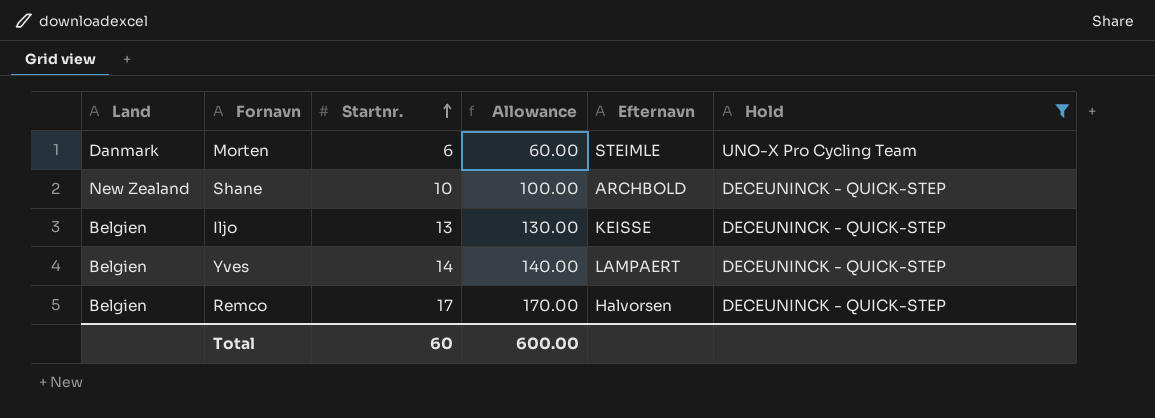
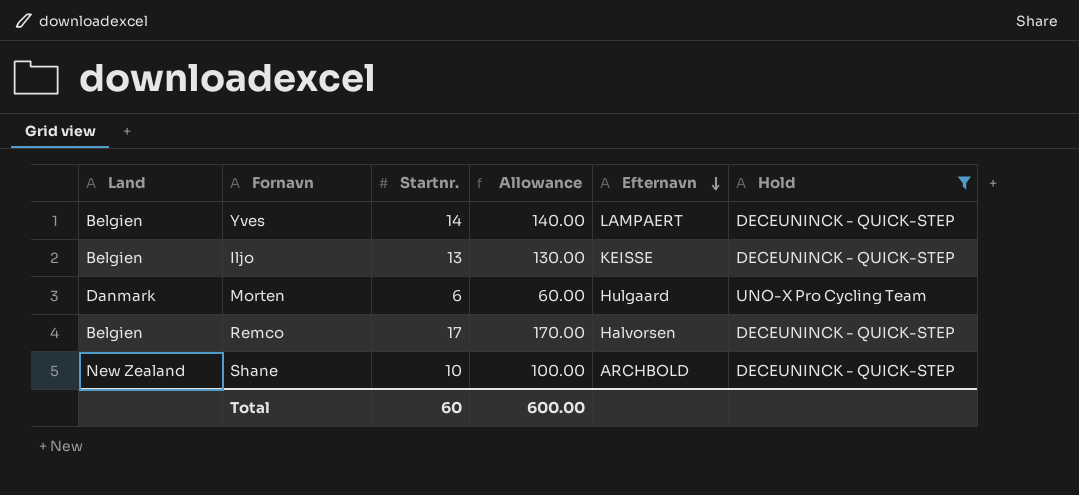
row order: Startnr. ascending -> Efternavn descending
Morten | Efternavn: STEIMLE -> Hulgaard

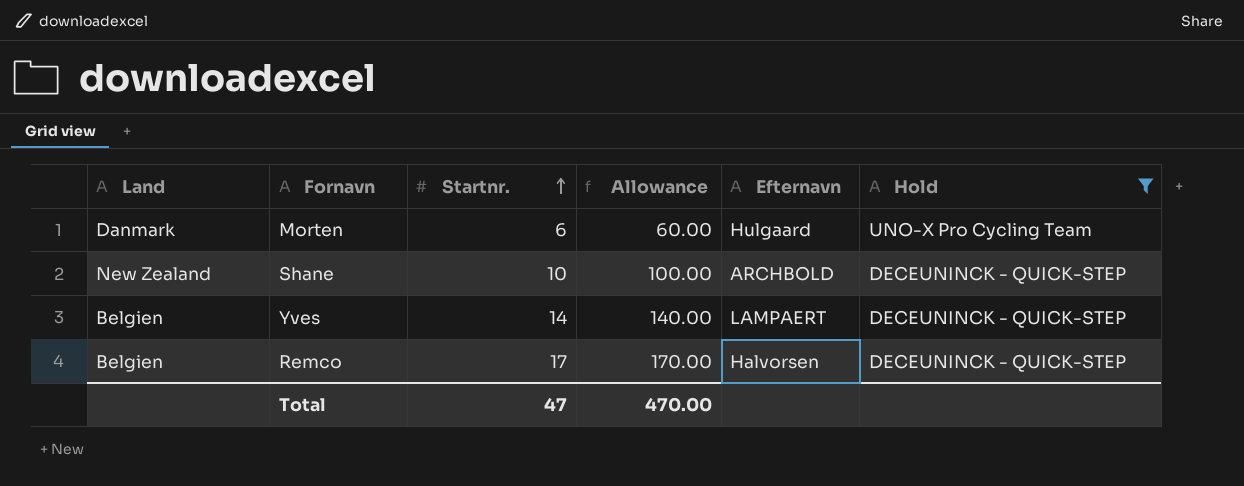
row order: Efternavn descending -> Startnr. ascending
row Iljo: Belgien | 13 | 130.00 | KEISSE | DECEUNINCK - QUICK-STEP -> none
Total | Startnr.: 60 -> 47
Total | Allowance: 600.00 -> 470.00

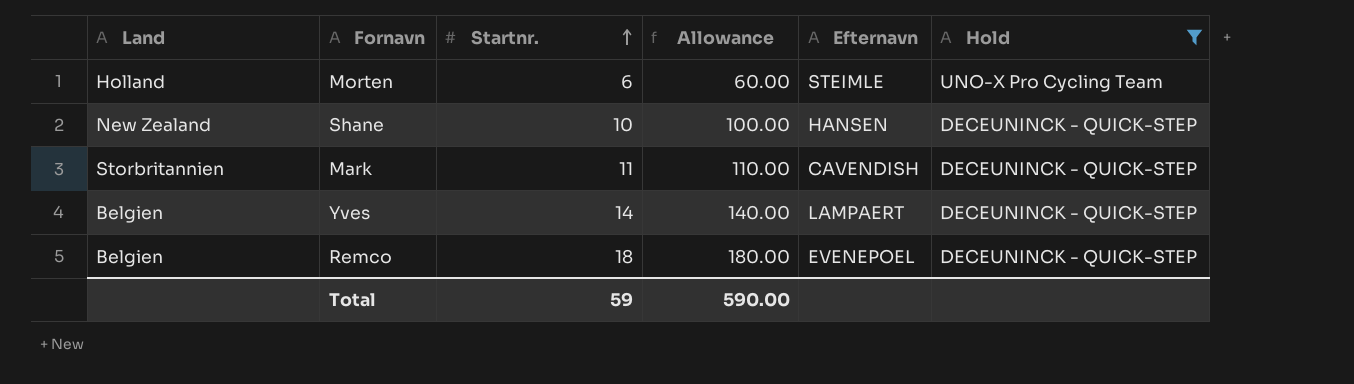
Morten | Land: Danmark -> Holland
Morten | Efternavn: Hulgaard -> STEIMLE
Shane | Efternavn: ARCHBOLD -> HANSEN
row Mark: none -> Storbritannien | 11 | 110.00 | CAVENDISH | DECEUNINCK - QUICK-STEP
Remco | Startnr.: 17 -> 18
Remco | Allowance: 170.00 -> 180.00
Remco | Efternavn: Halvorsen -> EVENEPOEL
Total | Startnr.: 47 -> 59
Total | Allowance: 470.00 -> 590.00

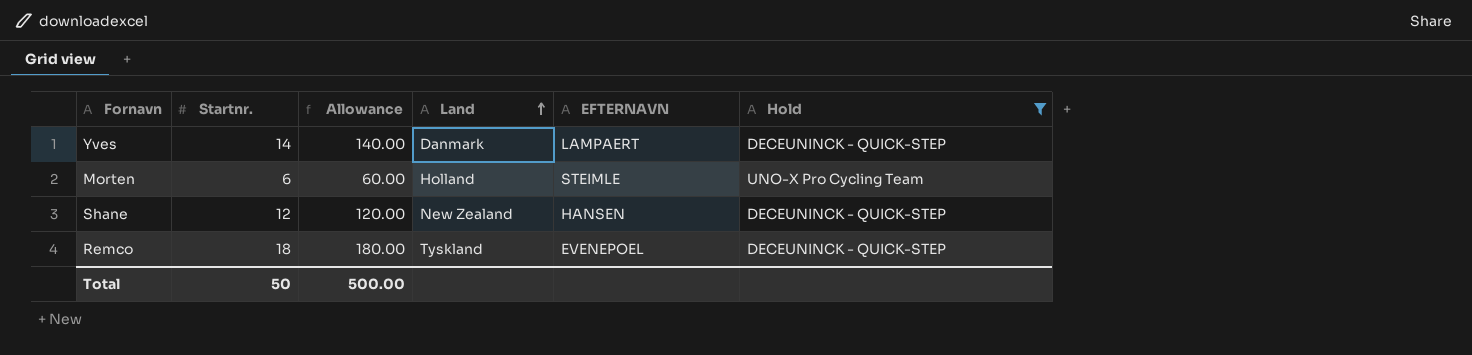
row order: Startnr. ascending -> Land ascending
column Land | position: 1 -> 4
column name: Efternavn -> EFTERNAVN
row Mark: Storbritannien | 11 | 110.00 | CAVENDISH | DECEUNINCK - QUICK-STEP -> none
Yves | Land: Belgien -> Danmark
Shane | Startnr.: 10 -> 12
Shane | Allowance: 100.00 -> 120.00
Remco | Land: Belgien -> Tyskland
Total | Startnr.: 59 -> 50
Total | Allowance: 590.00 -> 500.00

